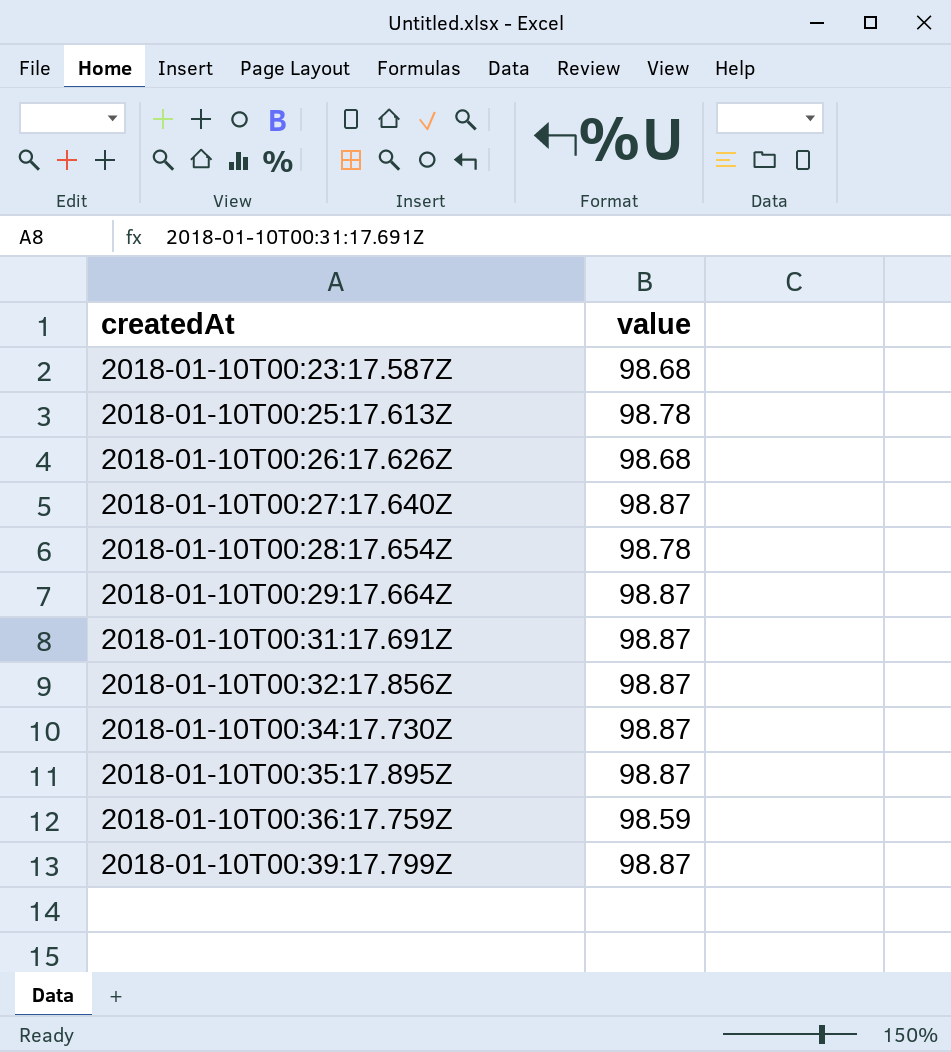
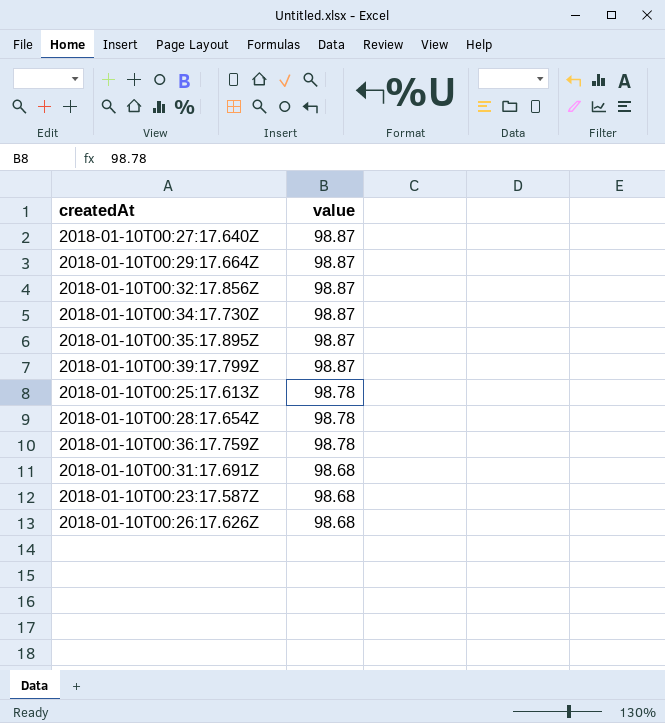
row order: createdAt ascending -> value descending
2018-01-10T00:36:17.759Z | value: 98.59 -> 98.78
2018-01-10T00:31:17.691Z | value: 98.87 -> 98.68

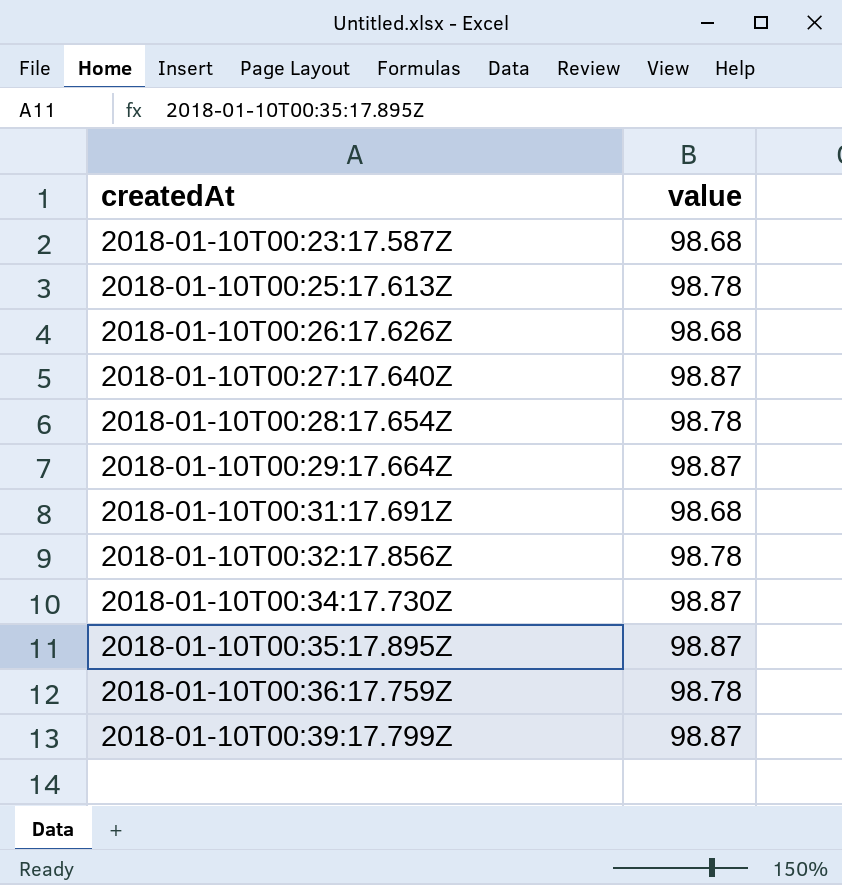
row order: value descending -> createdAt ascending
2018-01-10T00:32:17.856Z | value: 98.87 -> 98.78

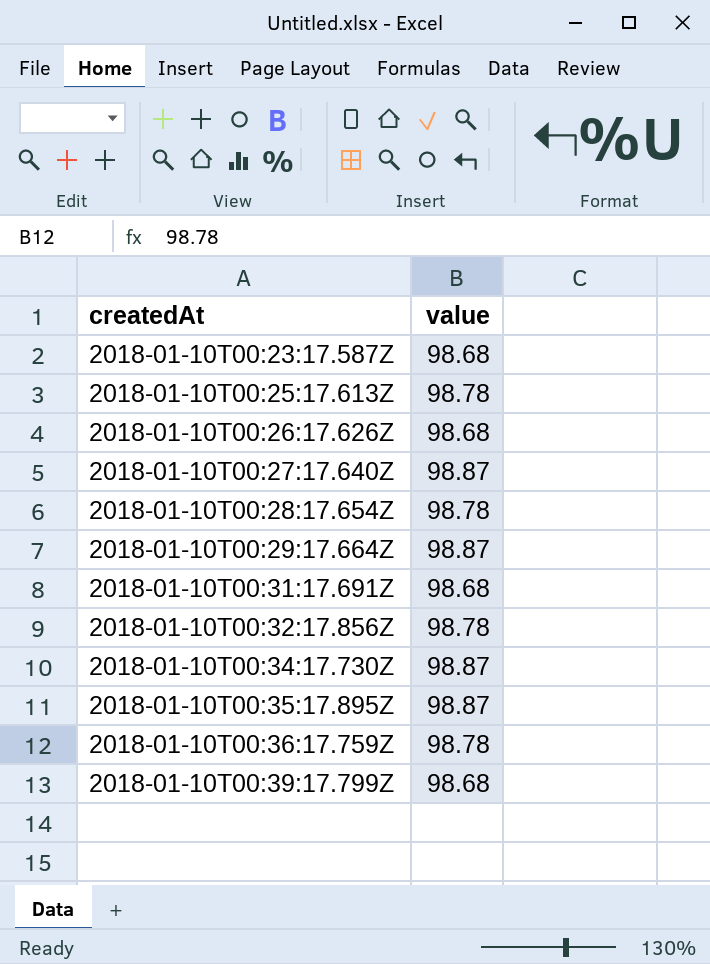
2018-01-10T00:39:17.799Z | value: 98.87 -> 98.68

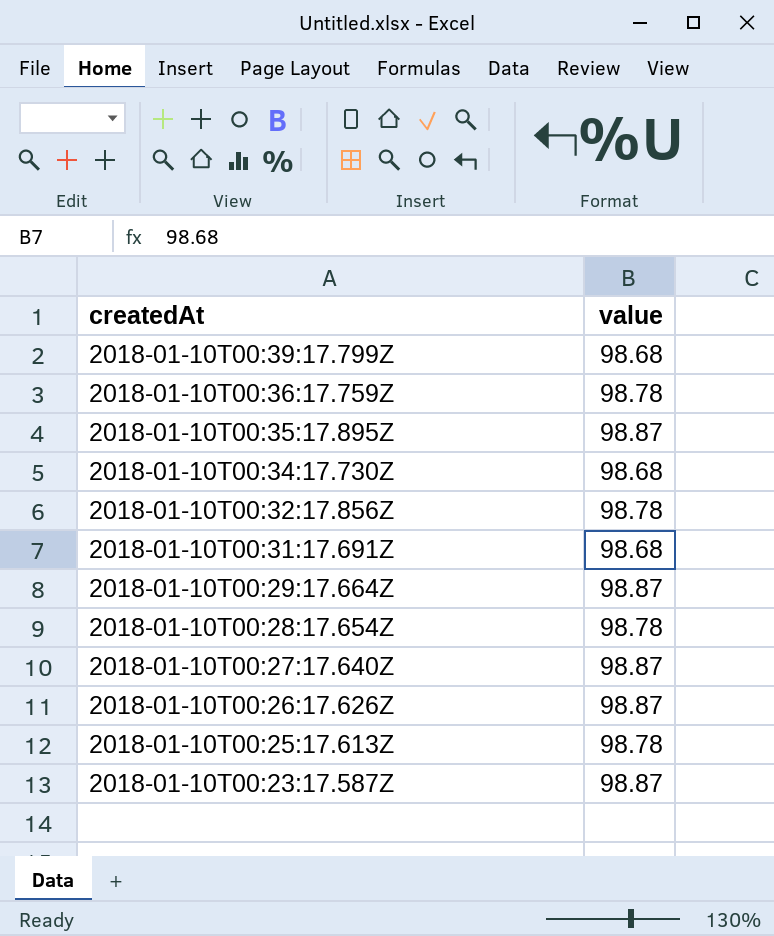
row order: createdAt ascending -> createdAt descending
2018-01-10T00:34:17.730Z | value: 98.87 -> 98.68
2018-01-10T00:26:17.626Z | value: 98.68 -> 98.87
2018-01-10T00:23:17.587Z | value: 98.68 -> 98.87

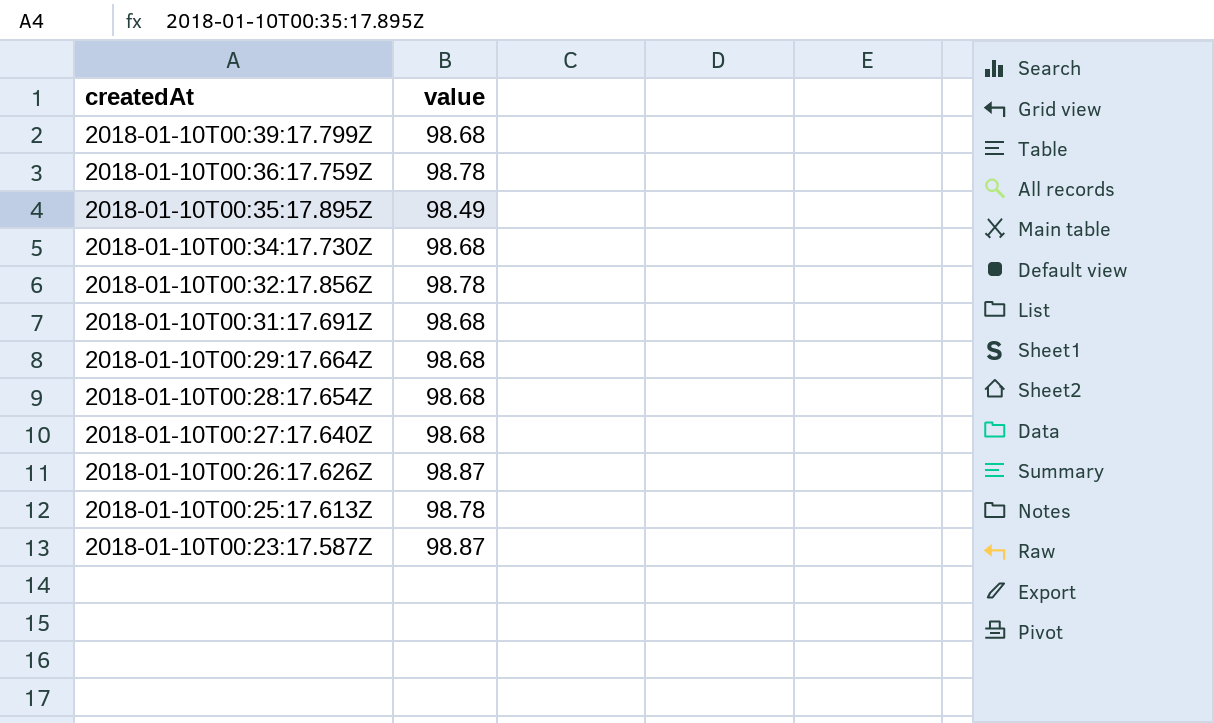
2018-01-10T00:35:17.895Z | value: 98.87 -> 98.49
2018-01-10T00:29:17.664Z | value: 98.87 -> 98.68
2018-01-10T00:28:17.654Z | value: 98.78 -> 98.68
2018-01-10T00:27:17.640Z | value: 98.87 -> 98.68

